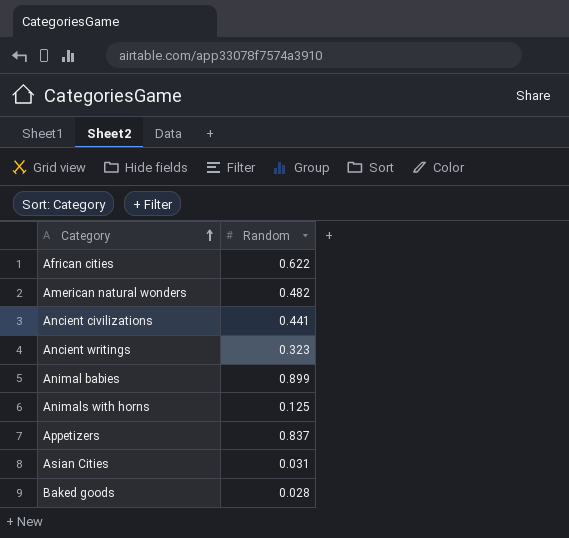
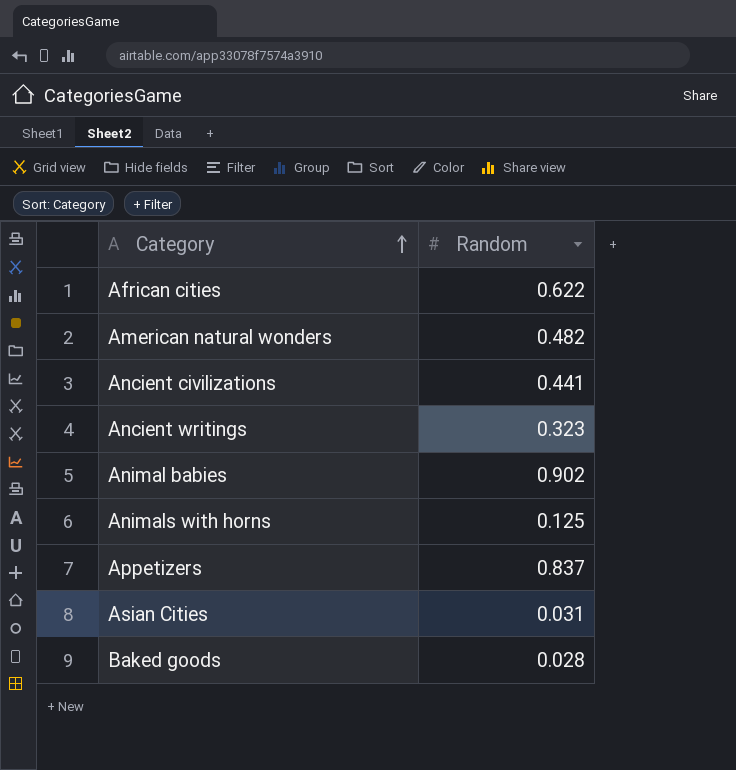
Animal babies | Random: 0.899 -> 0.902

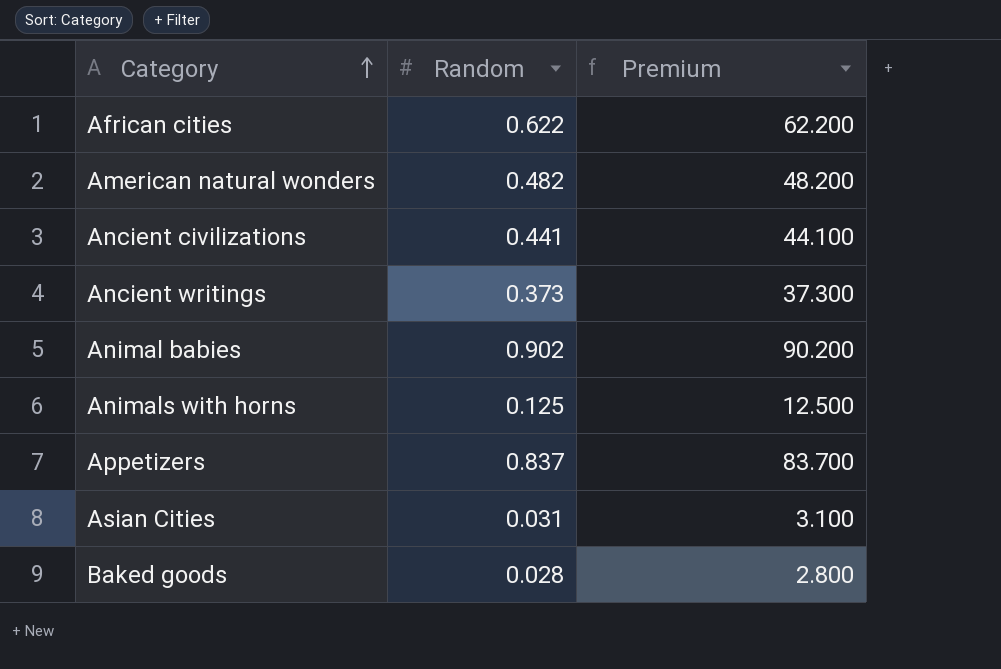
column Premium | formula: none -> [Random] * 100
Ancient writings | Random: 0.323 -> 0.373

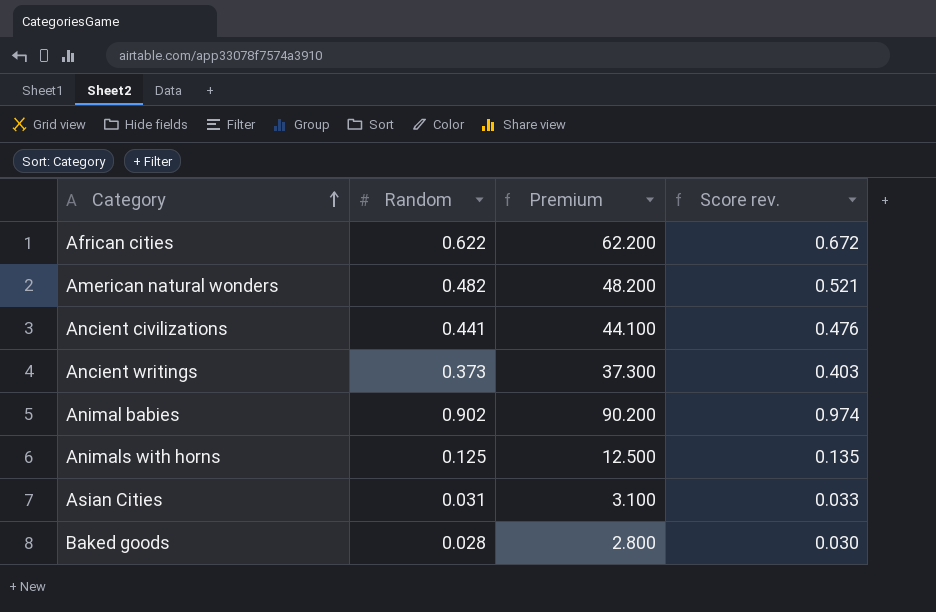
column Score rev. | formula: none -> [Random] * 1.08
row Appetizers: 0.837 | 83.700 -> none

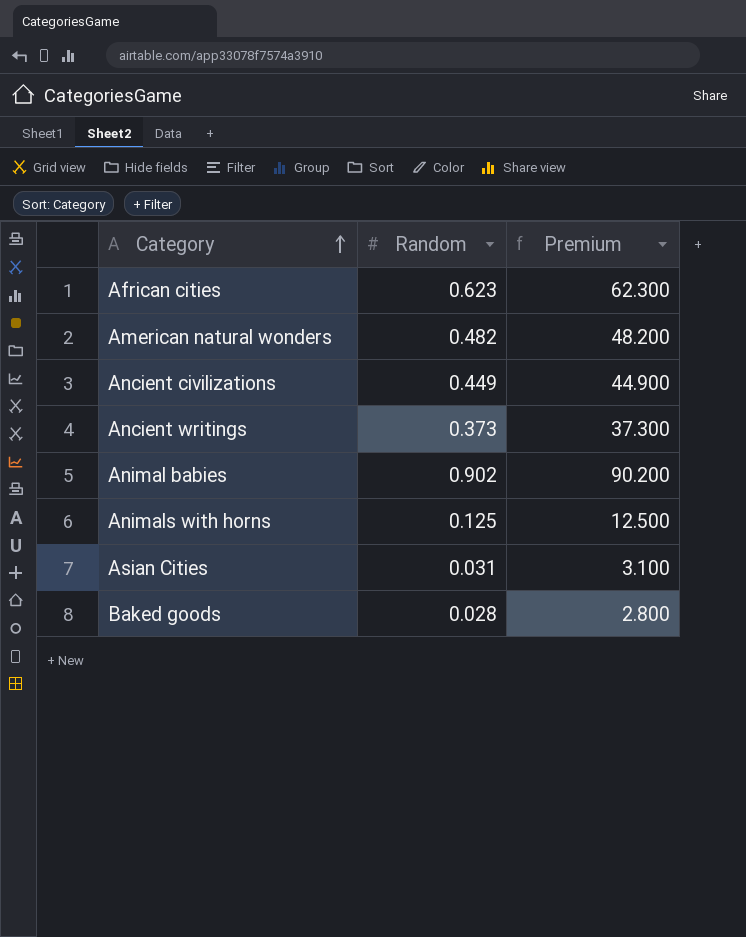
column Score rev. | formula: [Random] * 1.08 -> none
African cities | Random: 0.622 -> 0.623
African cities | Premium: 62.200 -> 62.300
Ancient civilizations | Random: 0.441 -> 0.449
Ancient civilizations | Premium: 44.100 -> 44.900

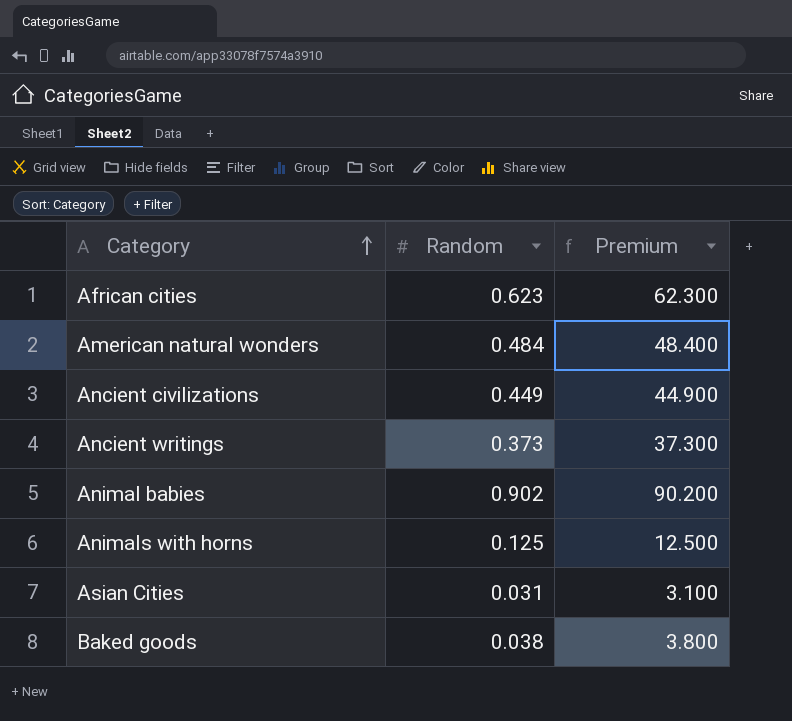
American natural wonders | Random: 0.482 -> 0.484
American natural wonders | Premium: 48.200 -> 48.400
Baked goods | Random: 0.028 -> 0.038
Baked goods | Premium: 2.800 -> 3.800

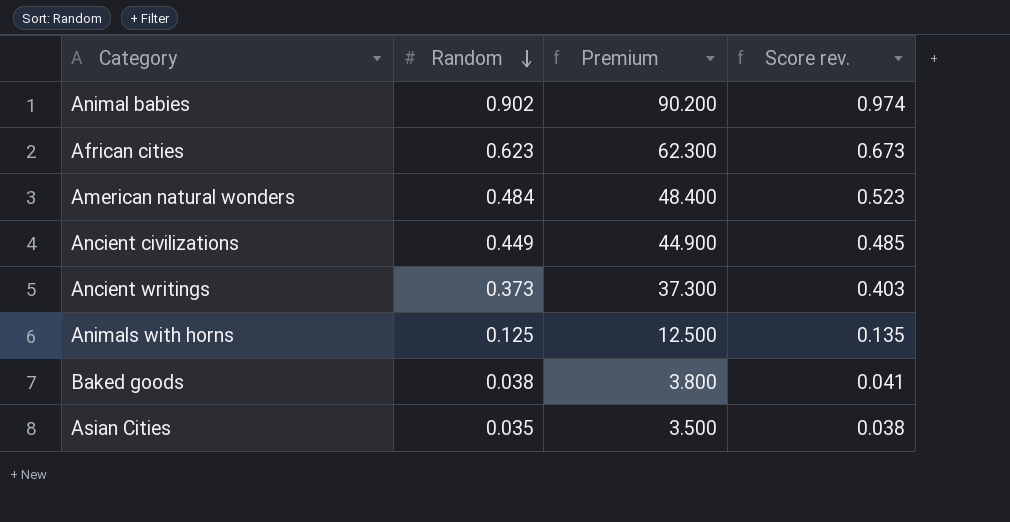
row order: Category ascending -> Random descending
column Score rev. | formula: none -> [Random] * 1.08
Asian Cities | Random: 0.031 -> 0.035
Asian Cities | Premium: 3.100 -> 3.500

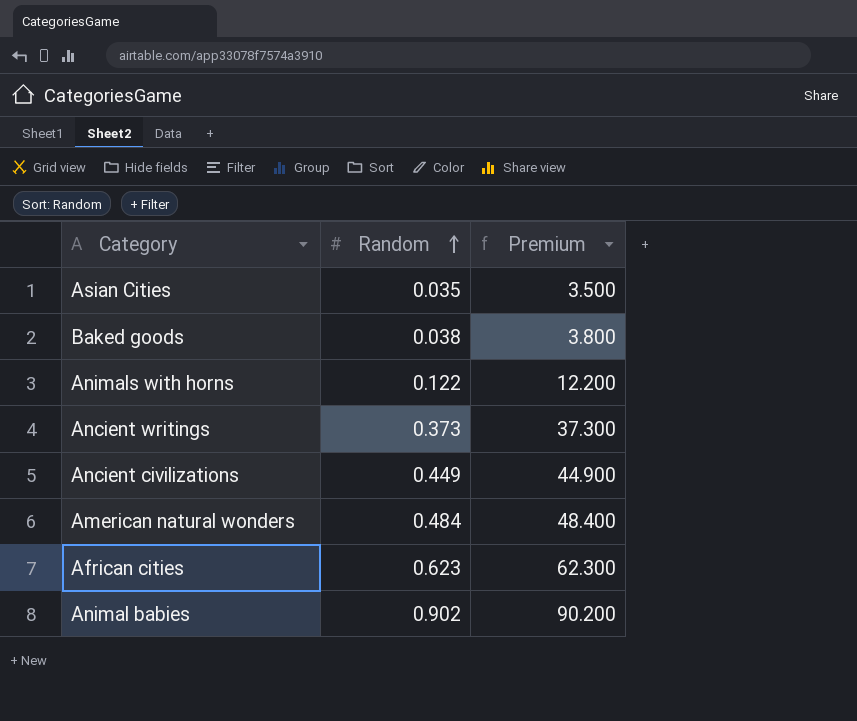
row order: Random descending -> Random ascending
column Score rev. | formula: [Random] * 1.08 -> none
Animals with horns | Random: 0.125 -> 0.122
Animals with horns | Premium: 12.500 -> 12.200

